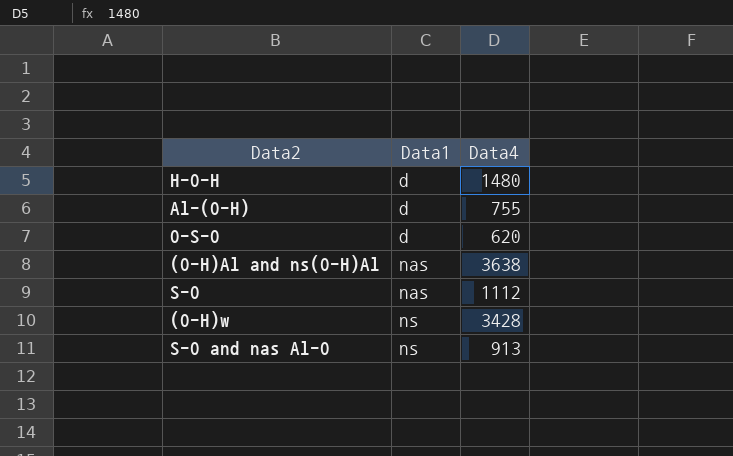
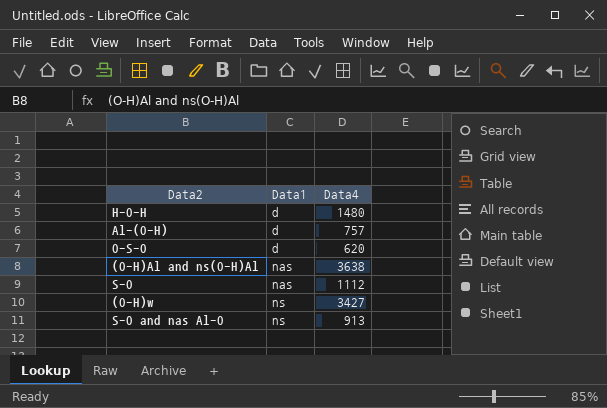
Al-(O-H) | Data4: 755 -> 757
(O-H)w | Data4: 3428 -> 3427

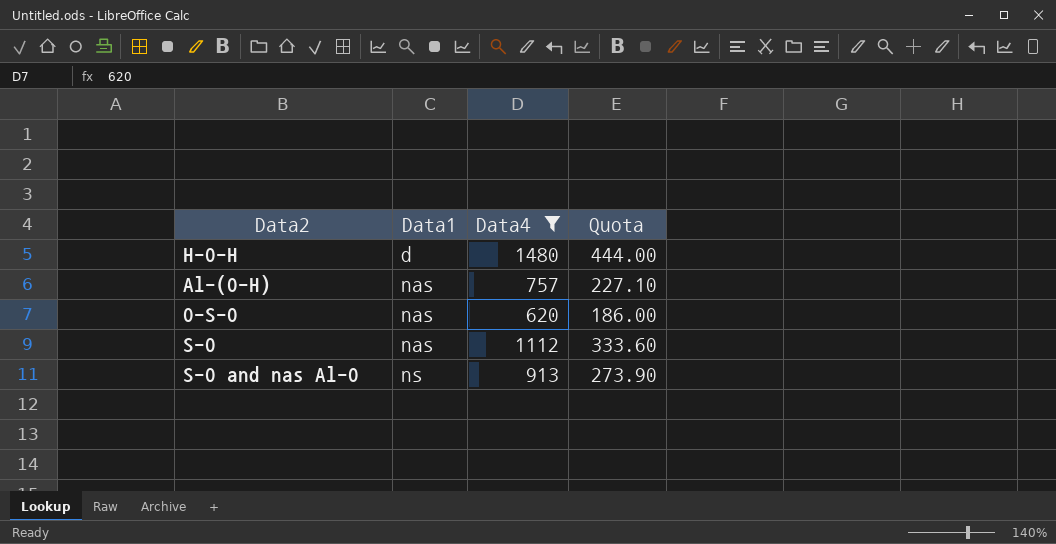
filter: none -> Data4 <= 1480
column Quota | formula: none -> [Data4] * 0.3
Al-(O-H) | Data1: d -> nas
O-S-O | Data1: d -> nas

